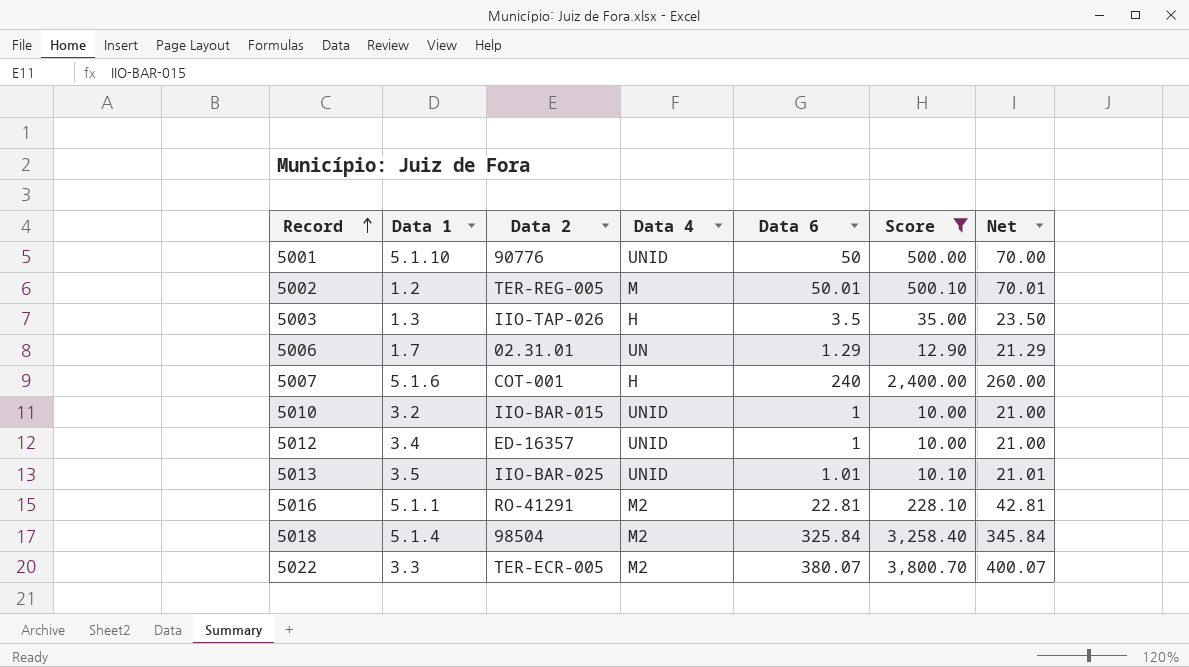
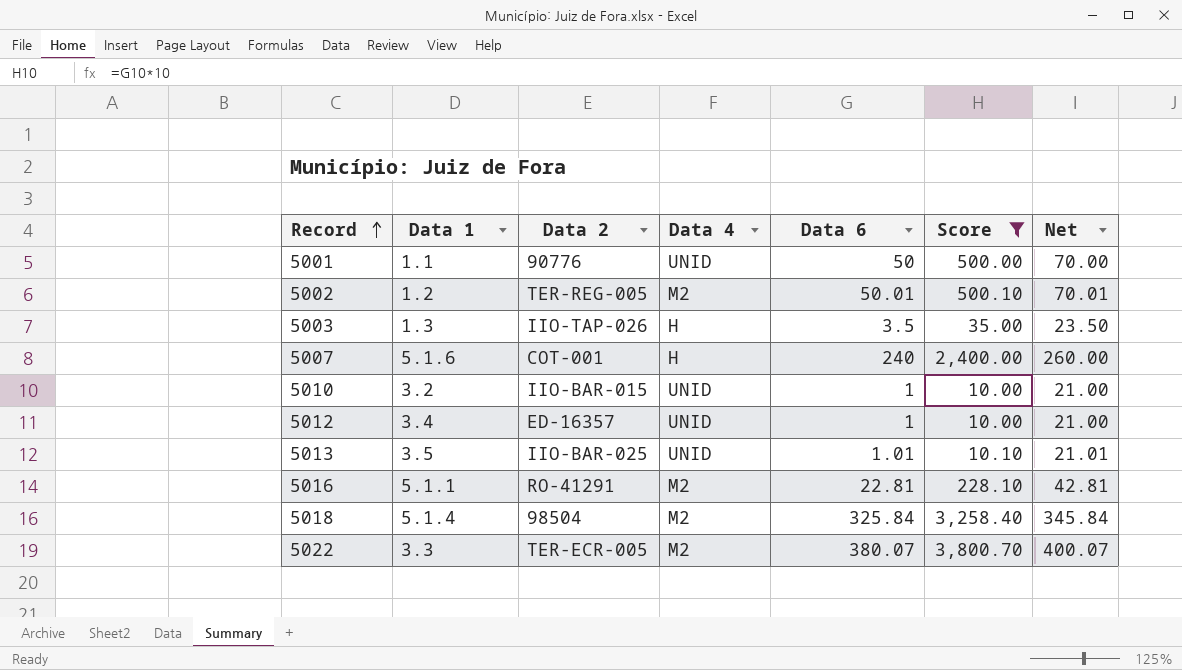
row 5006: 1.7 | 02.31.01 | UN | 1.29 | 12.90 | 21.29 -> none
5001 | Data 1: 5.1.10 -> 1.1
5002 | Data 4: M -> M2

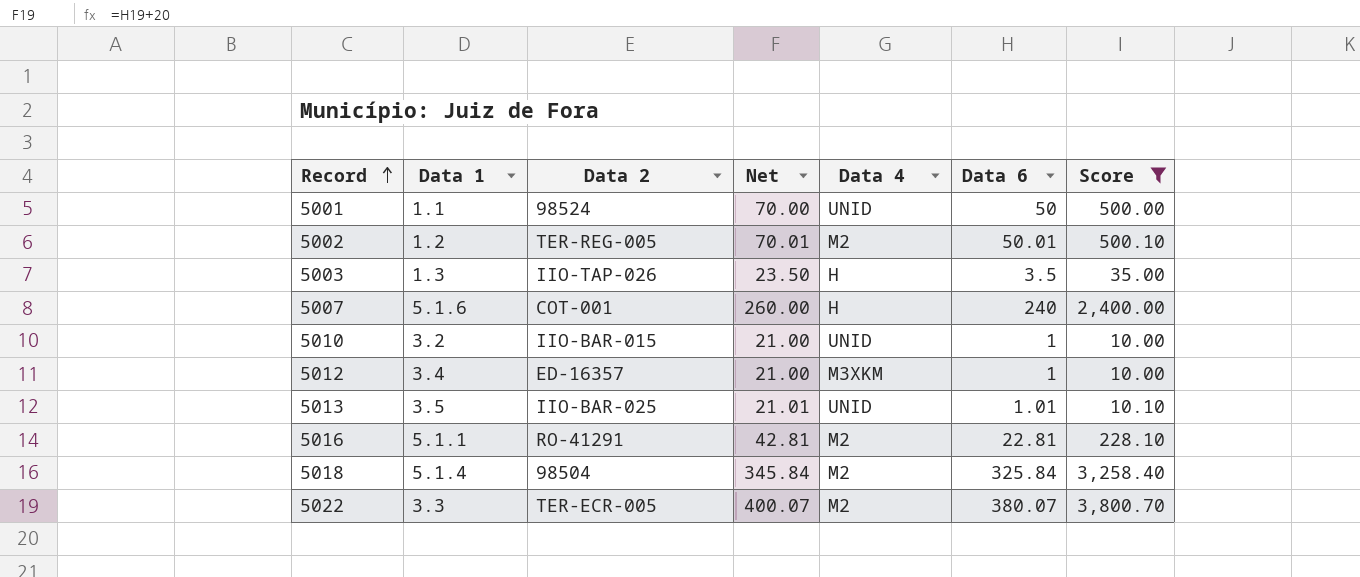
column Net | position: 7 -> 4
5001 | Data 2: 90776 -> 98524
5012 | Data 4: UNID -> M3XKM

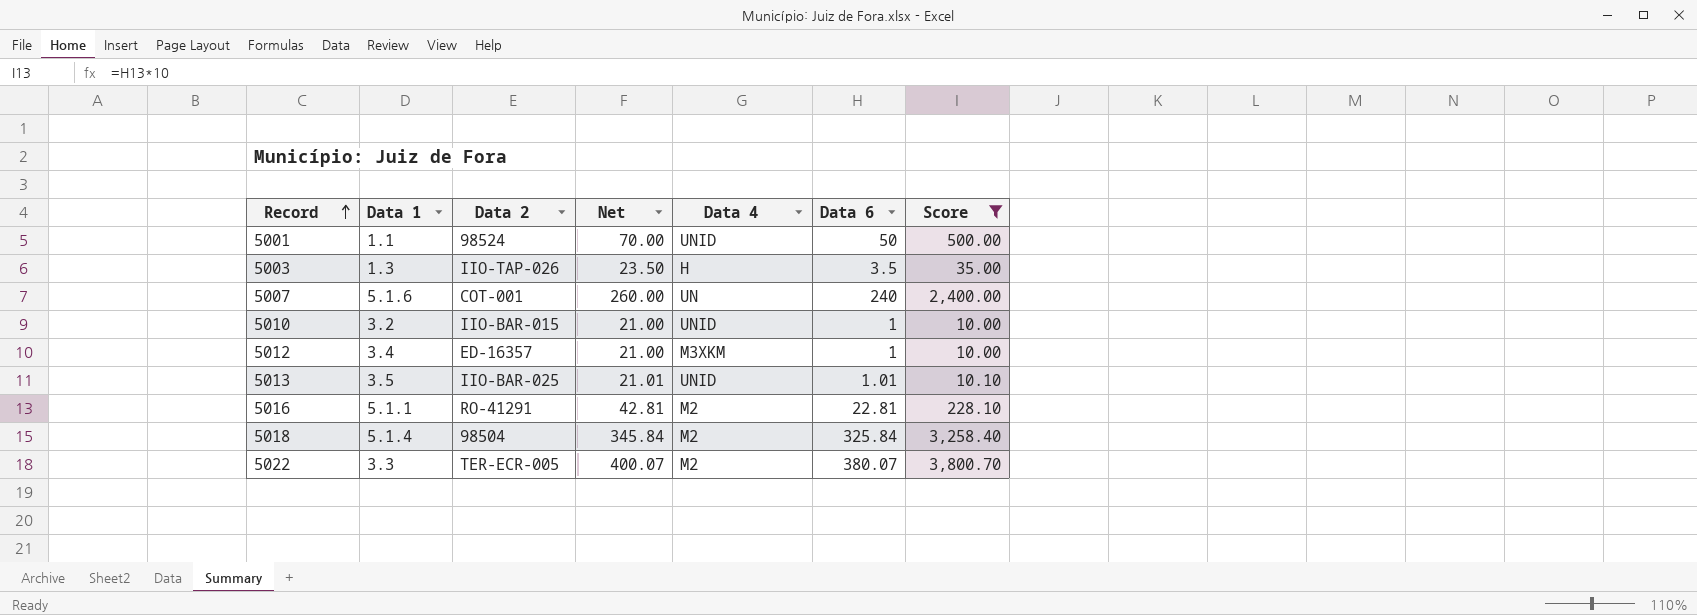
row 5002: 1.2 | TER-REG-005 | 70.01 | M2 | 50.01 | 500.10 -> none
5007 | Data 4: H -> UN

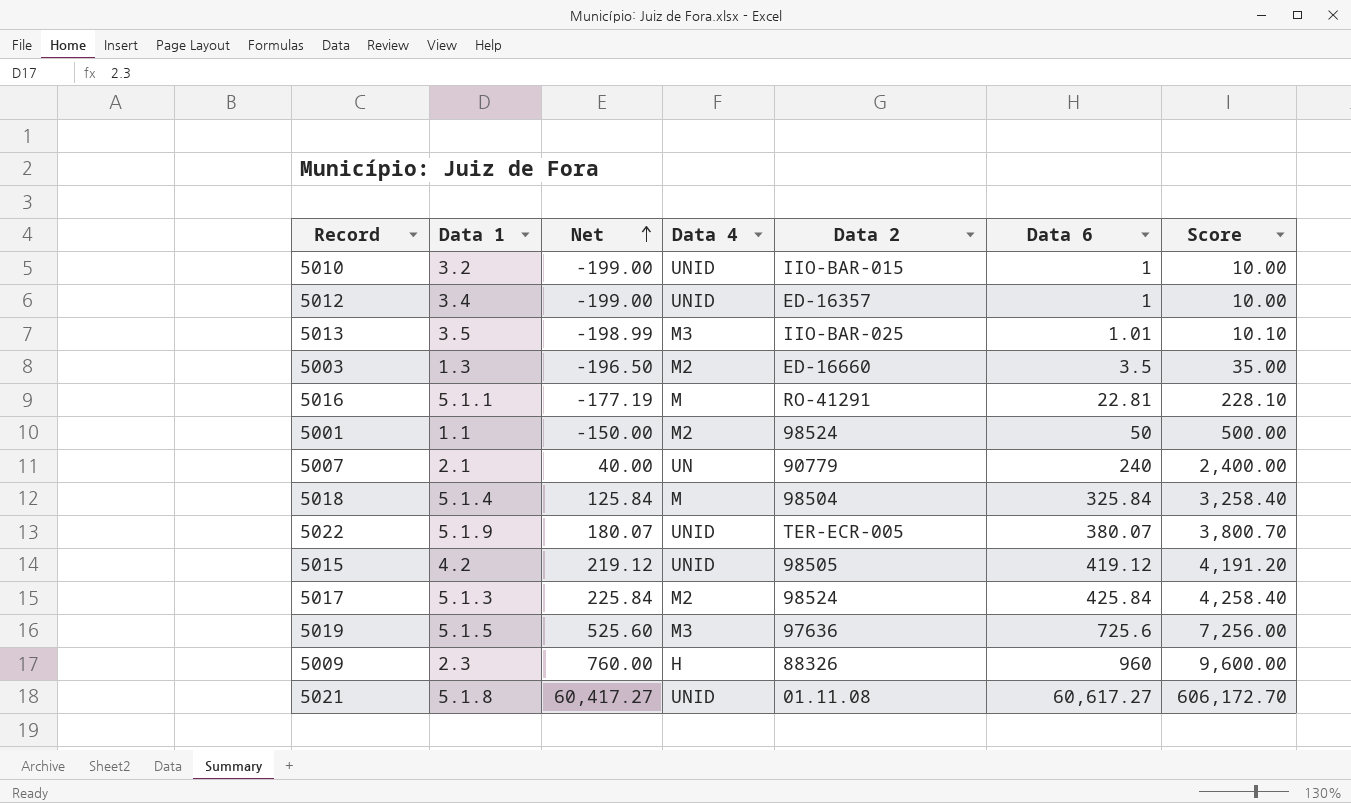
filter: Score <= 3,800.70 -> none
row order: Record ascending -> Net ascending
column Net | formula: [Data 6] + 20 -> [Data 6] - 200
column Data 2 | position: 3 -> 5
5012 | Data 4: M3XKM -> UNID
5013 | Data 4: UNID -> M3
5003 | Data 4: H -> M2
5003 | Data 2: IIO-TAP-026 -> ED-16660
5016 | Data 4: M2 -> M
5001 | Data 4: UNID -> M2
5007 | Data 1: 5.1.6 -> 2.1
5007 | Data 2: COT-001 -> 90779
5018 | Data 4: M2 -> M
5022 | Data 1: 3.3 -> 5.1.9
5022 | Data 4: M2 -> UNID

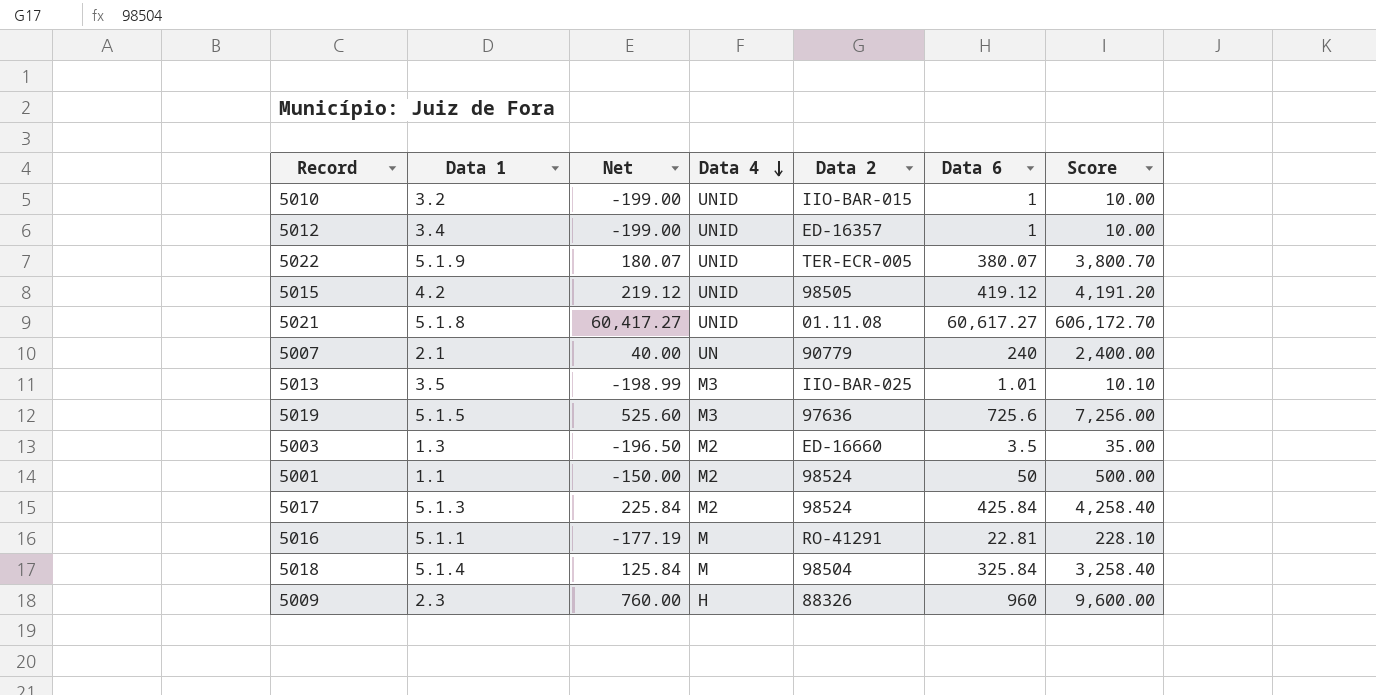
row order: Net ascending -> Data 4 descending

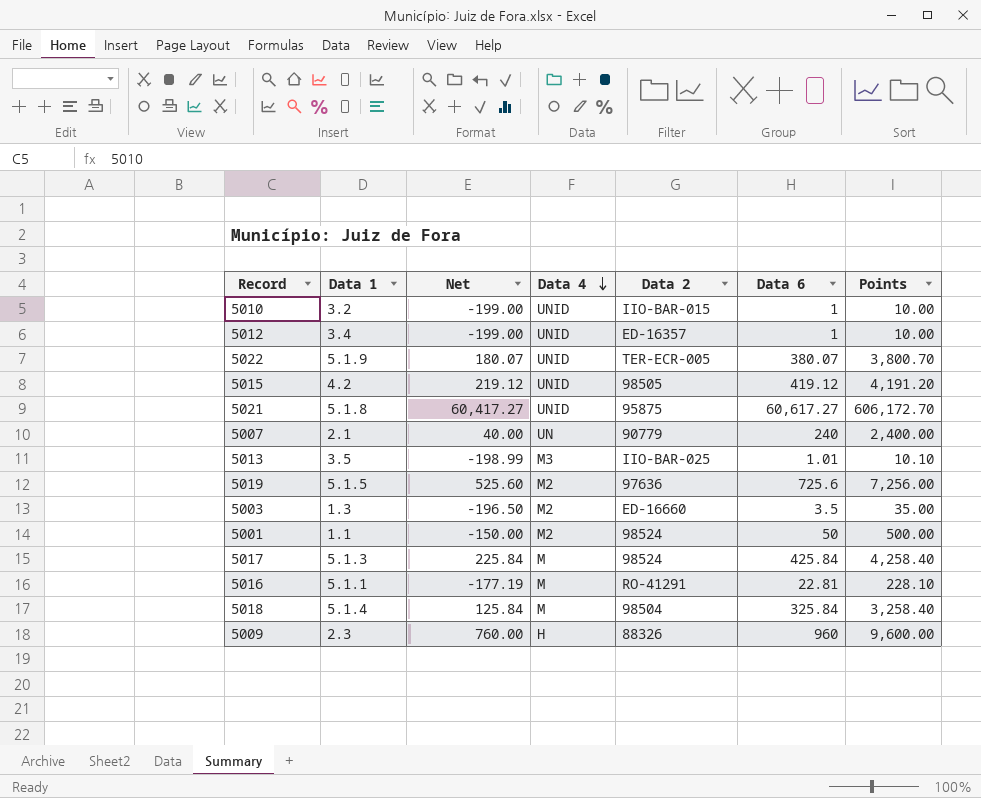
column name: Score -> Points
5021 | Data 2: 01.11.08 -> 95875
5019 | Data 4: M3 -> M2
5017 | Data 4: M2 -> M

